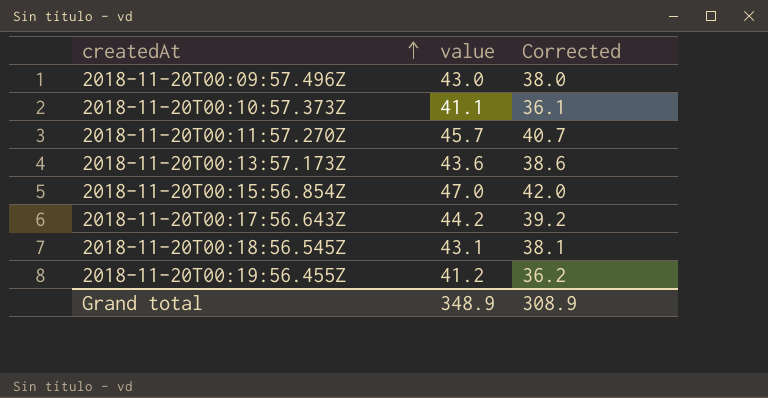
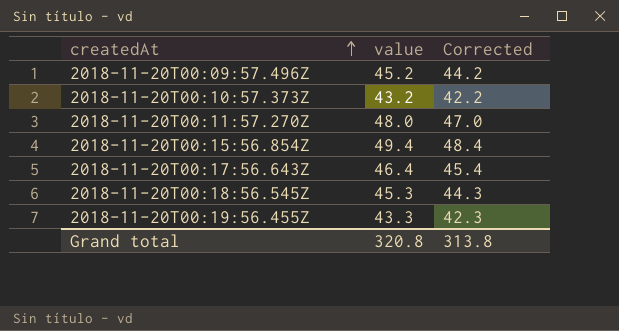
column Corrected | formula: [value] - 5 -> [value] - 1
row 2018-11-20T00:13:57.173Z: 43.6 | 38.6 -> none
2018-11-20T00:09:57.496Z | value: 43.0 -> 45.2
2018-11-20T00:10:57.373Z | value: 41.1 -> 43.2
2018-11-20T00:11:57.270Z | value: 45.7 -> 48.0
2018-11-20T00:15:56.854Z | value: 47.0 -> 49.4
2018-11-20T00:17:56.643Z | value: 44.2 -> 46.4
2018-11-20T00:18:56.545Z | value: 43.1 -> 45.3
2018-11-20T00:19:56.455Z | value: 41.2 -> 43.3
Grand total | value: 348.9 -> 320.8
Grand total | Corrected: 308.9 -> 313.8

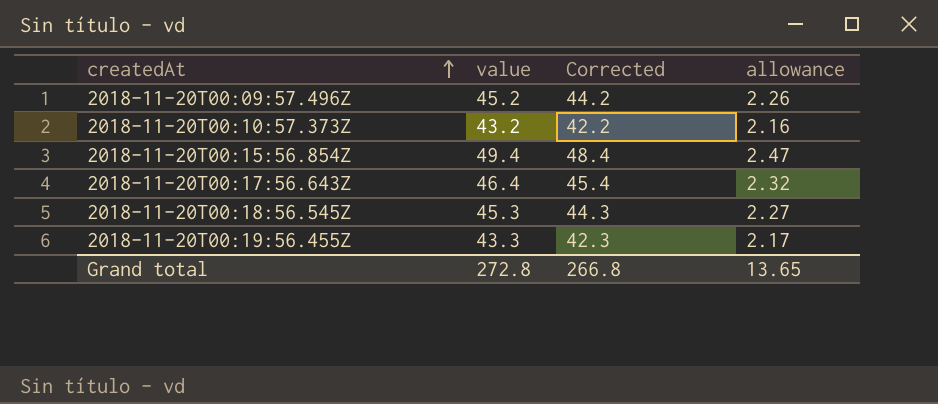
column allowance | formula: none -> [value] * 0.05
row 2018-11-20T00:11:57.270Z: 48.0 | 47.0 -> none
Grand total | value: 320.8 -> 272.8
Grand total | Corrected: 313.8 -> 266.8

